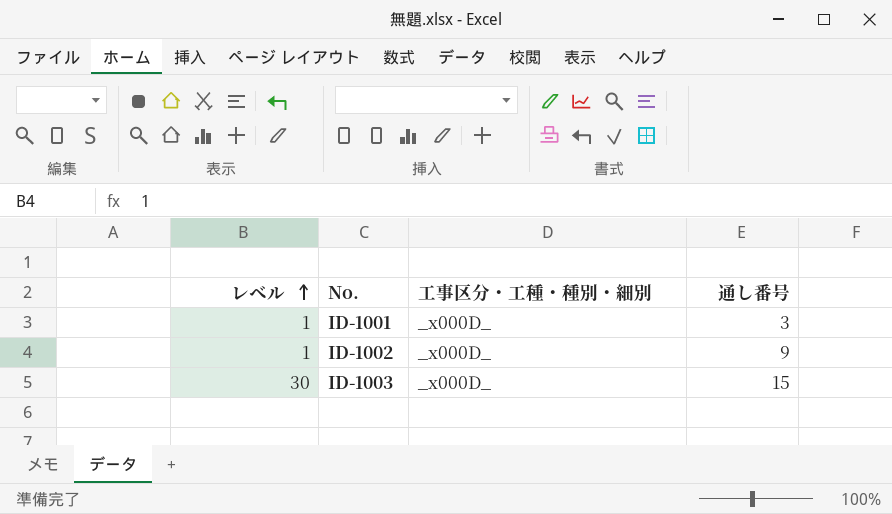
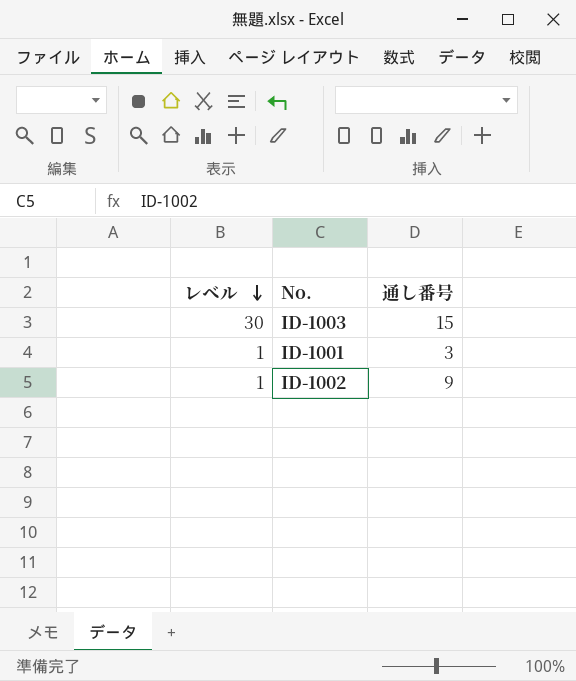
row order: レベル ascending -> レベル descending
column 工事区分・工種・種別・細別 | position: 3 -> none

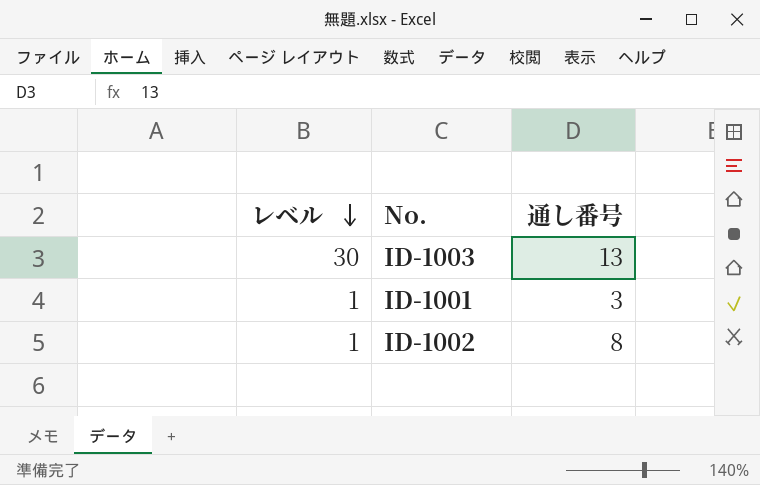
ID-1003 | 通し番号: 15 -> 13
ID-1002 | 通し番号: 9 -> 8

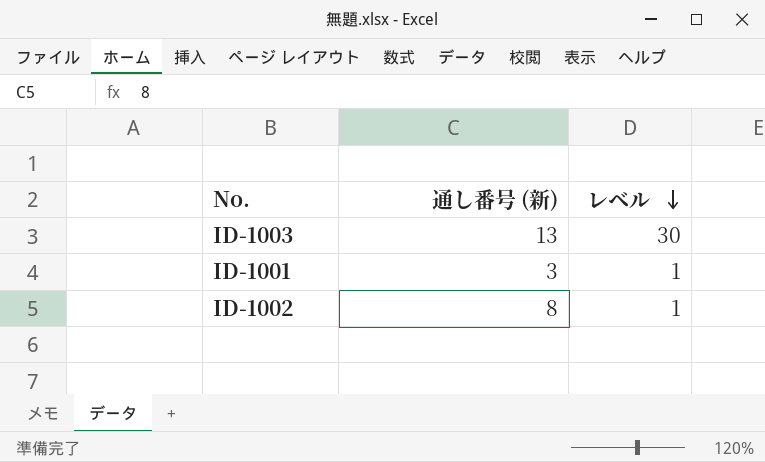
column name: 通し番号 -> 通し番号 (新)
column レベル | position: 1 -> 3

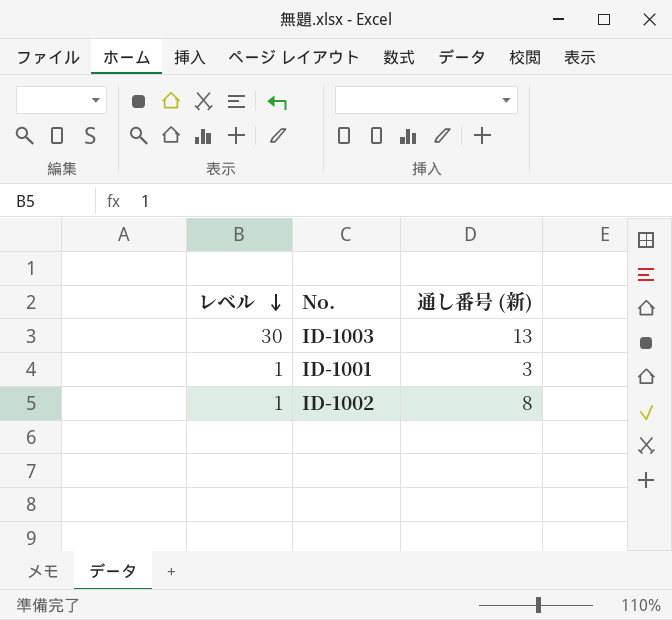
column レベル | position: 3 -> 1

